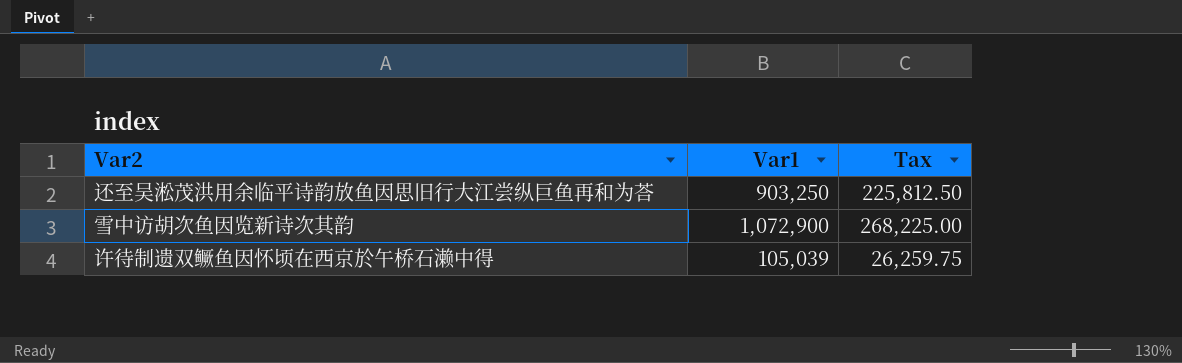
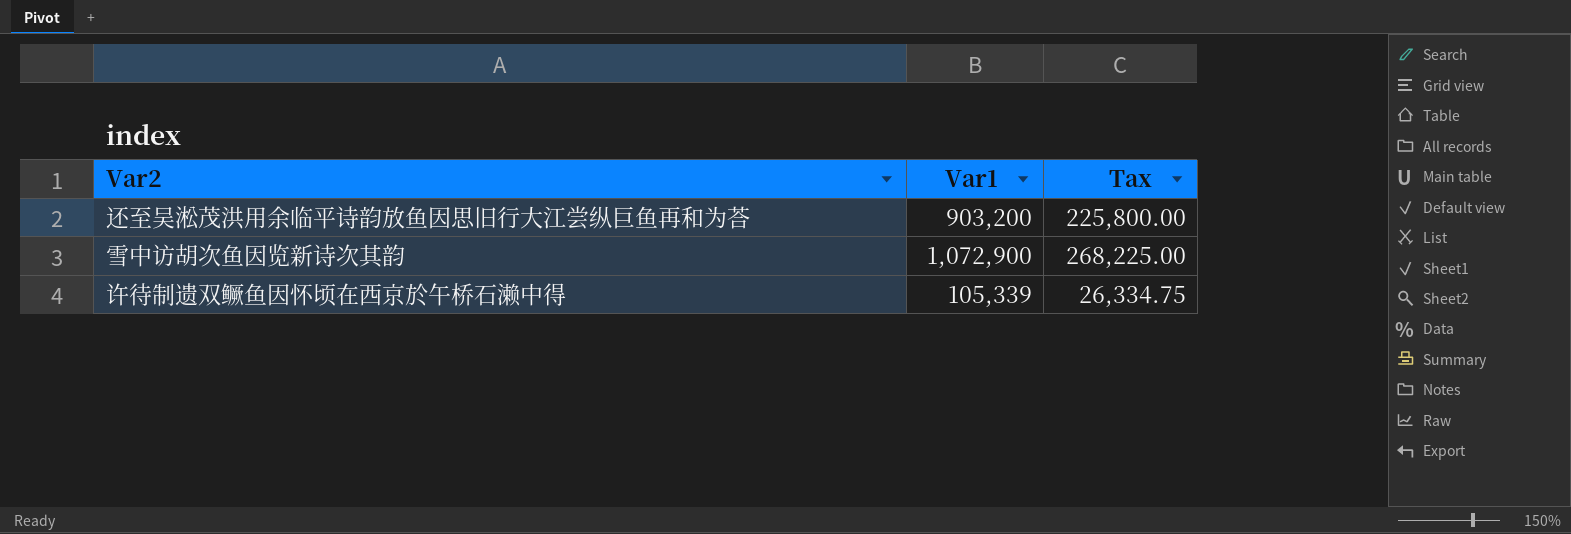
还至吴淞茂洪用余临平诗韵放鱼因思旧行大江尝纵巨鱼再和为荅 | Var1: 903,250 -> 903,200
还至吴淞茂洪用余临平诗韵放鱼因思旧行大江尝纵巨鱼再和为荅 | Tax: 225,812.50 -> 225,800.00
许待制遗双鳜鱼因怀顷在西京於午桥石濑中得 | Var1: 105,039 -> 105,339
许待制遗双鳜鱼因怀顷在西京於午桥石濑中得 | Tax: 26,259.75 -> 26,334.75

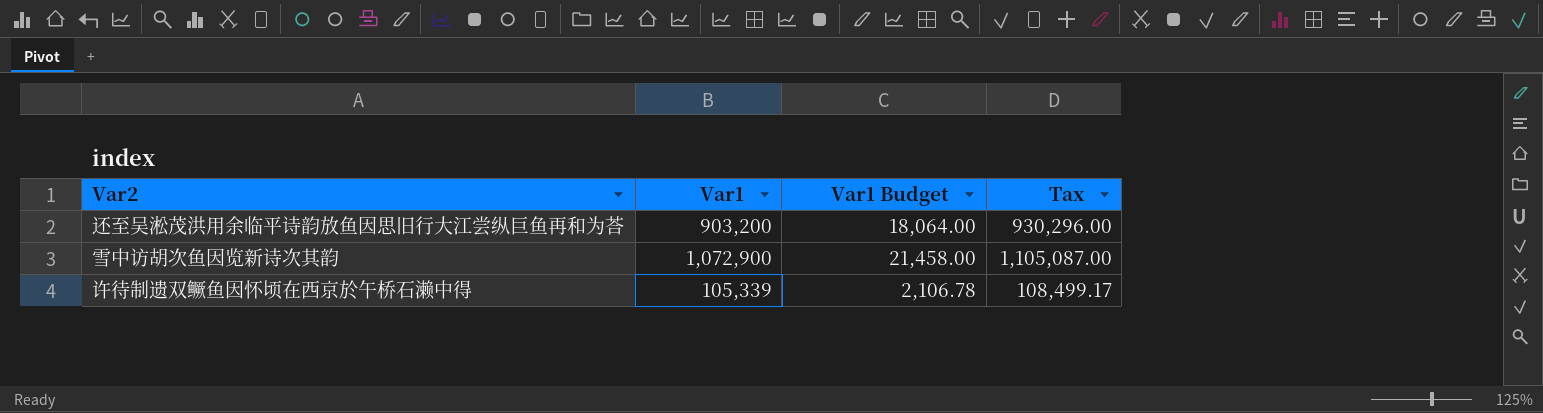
column Var1 Budget | formula: none -> [Var1] * 0.02
column Tax | formula: [Var1] * 0.25 -> [Var1] * 1.03

